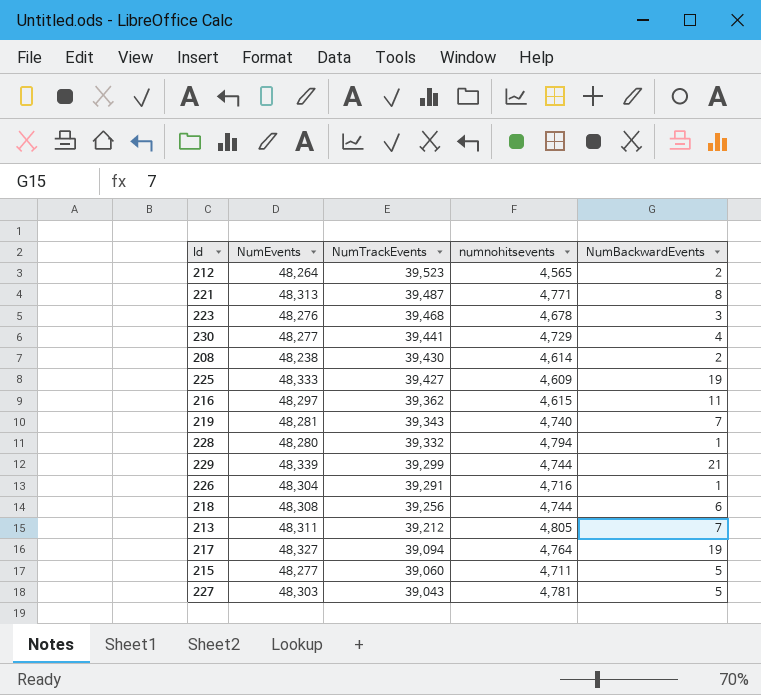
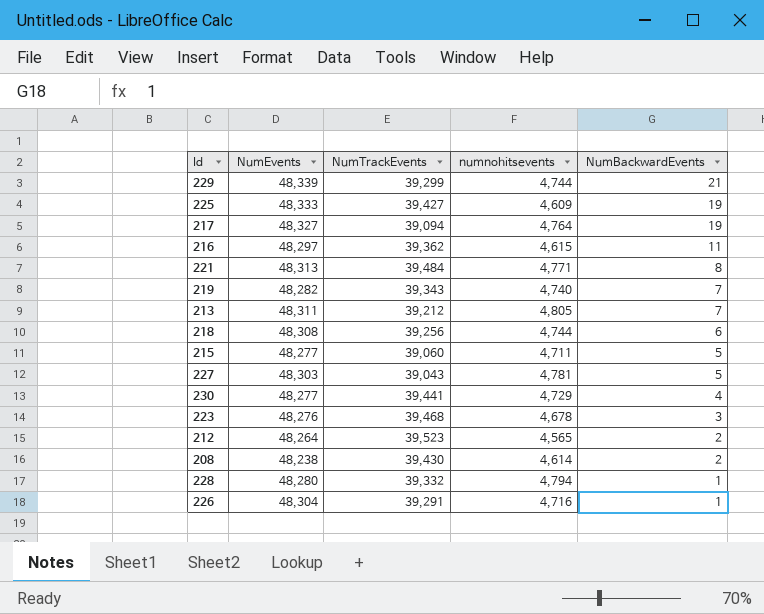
row order: NumTrackEvents descending -> NumBackwardEvents descending
221 | NumTrackEvents: 39,487 -> 39,484
219 | NumEvents: 48,281 -> 48,282

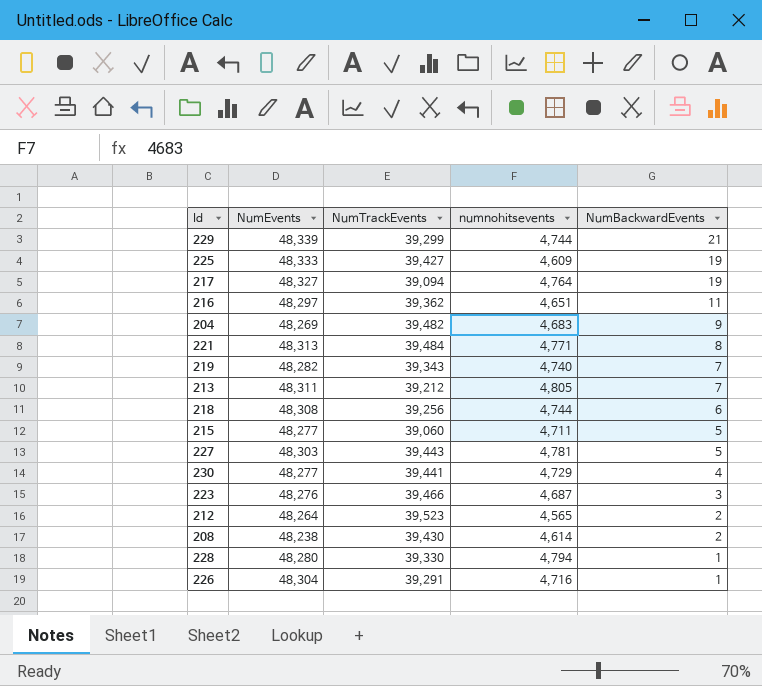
216 | numnohitsevents: 4,615 -> 4,651
row 204: none -> 48,269 | 39,482 | 4,683 | 9
227 | NumTrackEvents: 39,043 -> 39,443
223 | NumTrackEvents: 39,468 -> 39,466
223 | numnohitsevents: 4,678 -> 4,687
228 | NumTrackEvents: 39,332 -> 39,330

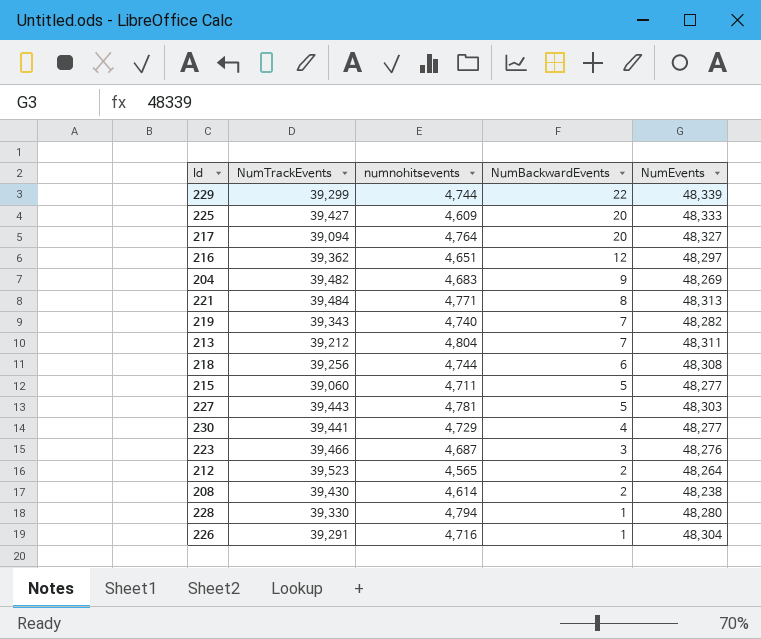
column NumEvents | position: 2 -> 5
229 | NumBackwardEvents: 21 -> 22
225 | NumBackwardEvents: 19 -> 20
217 | NumBackwardEvents: 19 -> 20
216 | NumBackwardEvents: 11 -> 12
213 | numnohitsevents: 4,805 -> 4,804

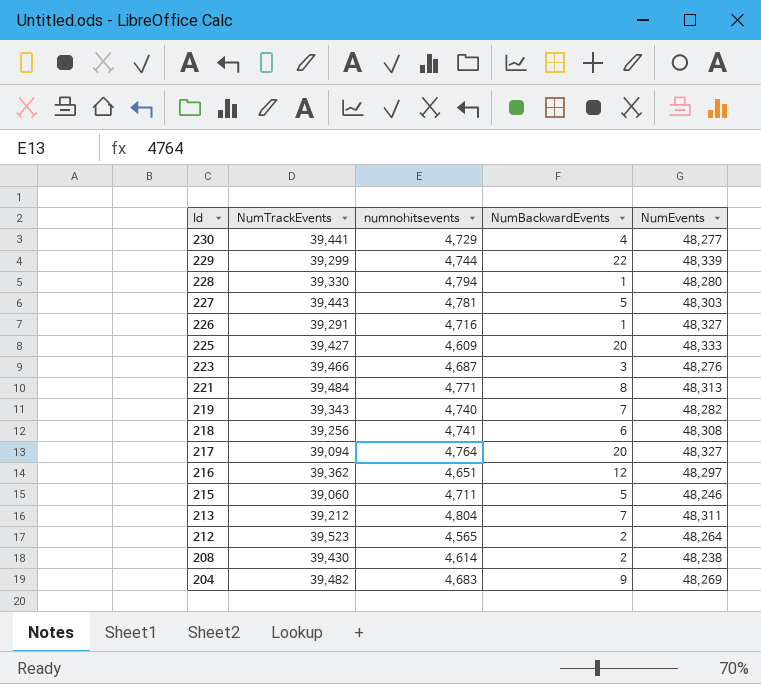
row order: NumBackwardEvents descending -> Id descending
226 | NumEvents: 48,304 -> 48,327
218 | numnohitsevents: 4,744 -> 4,741
215 | NumEvents: 48,277 -> 48,246

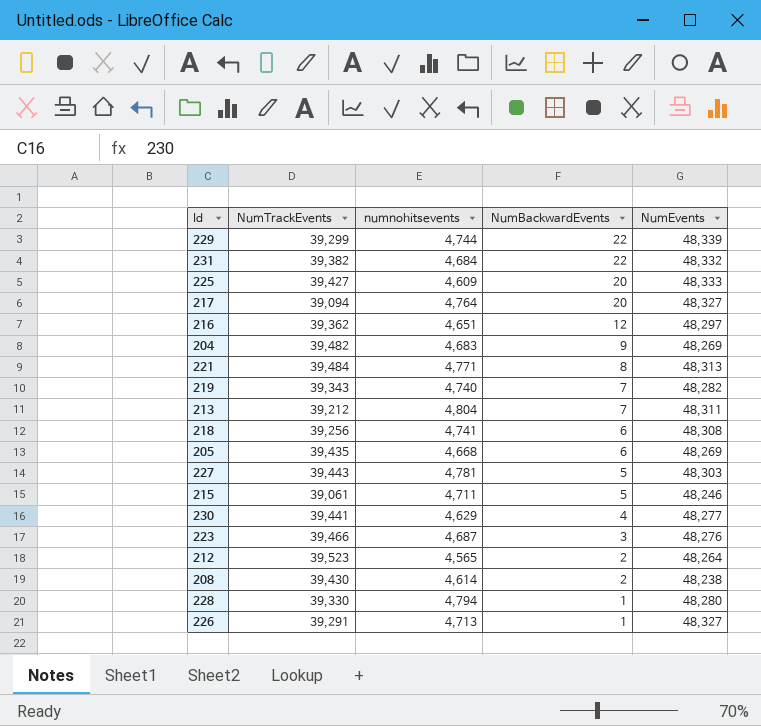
row order: Id descending -> NumBackwardEvents descending
row 231: none -> 39,382 | 4,684 | 22 | 48,332
row 205: none -> 39,435 | 4,668 | 6 | 48,269
215 | NumTrackEvents: 39,060 -> 39,061
230 | numnohitsevents: 4,729 -> 4,629
226 | numnohitsevents: 4,716 -> 4,713

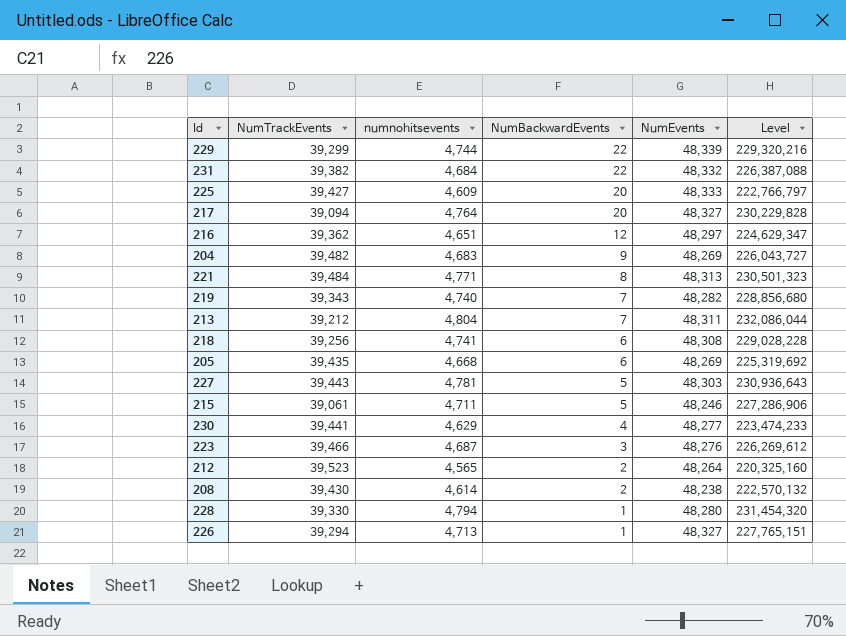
column Level | formula: none -> [numnohitsevents] * [NumEvents]
226 | NumTrackEvents: 39,291 -> 39,294

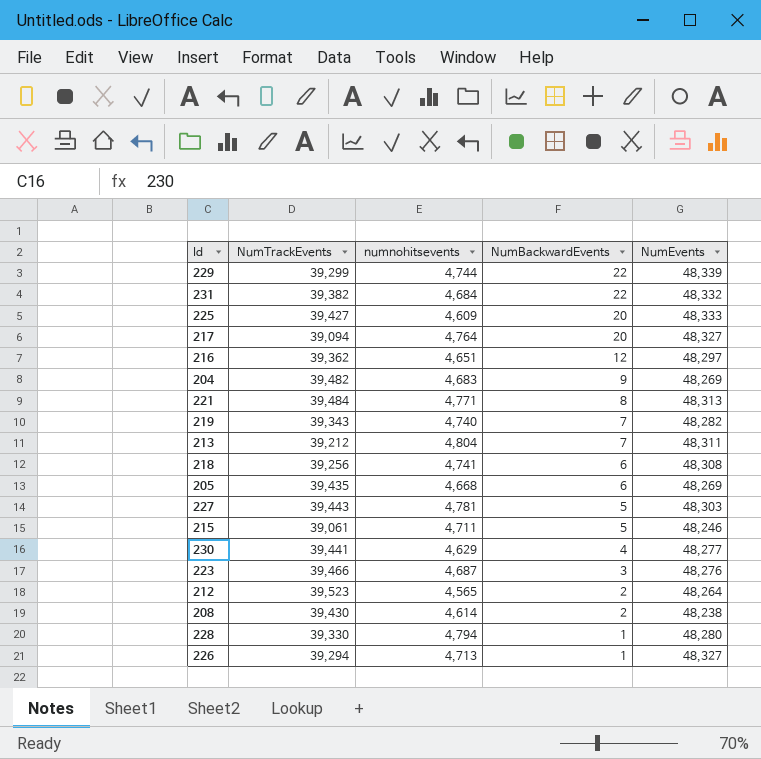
column Level | formula: [numnohitsevents] * [NumEvents] -> none

